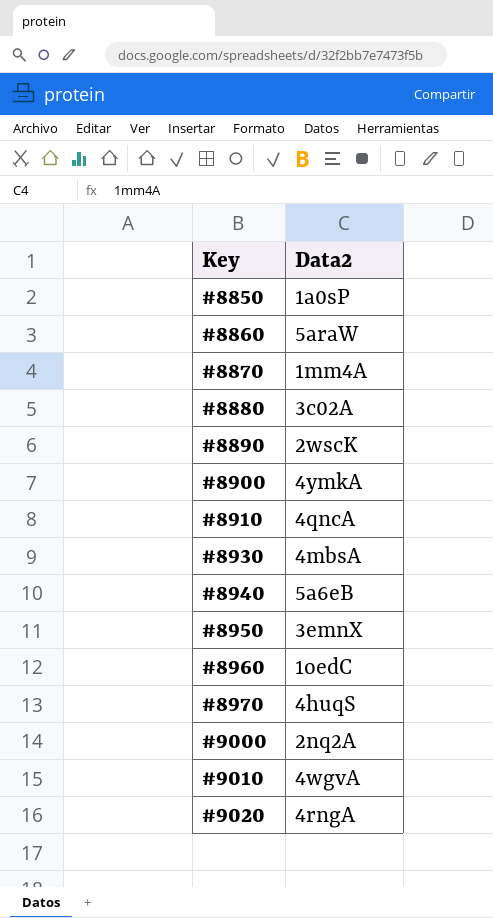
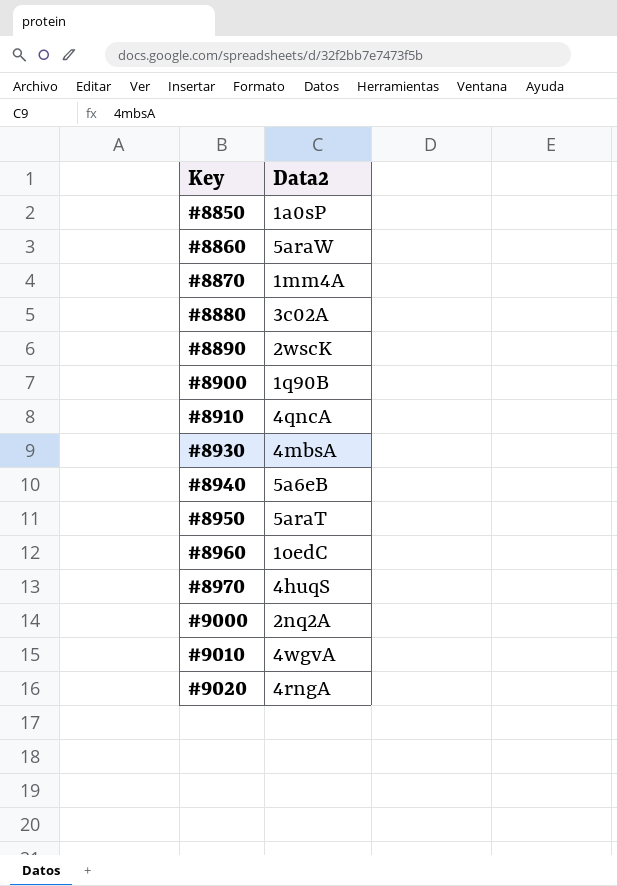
#8900 | Data2: 4ymkA -> 1q90B
#8950 | Data2: 3emnX -> 5araT

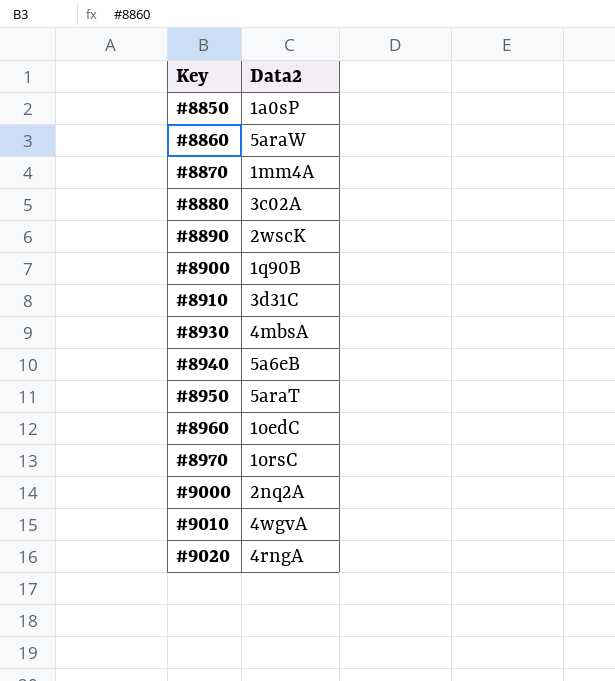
#8910 | Data2: 4qncA -> 3d31C
#8970 | Data2: 4huqS -> 1orsC

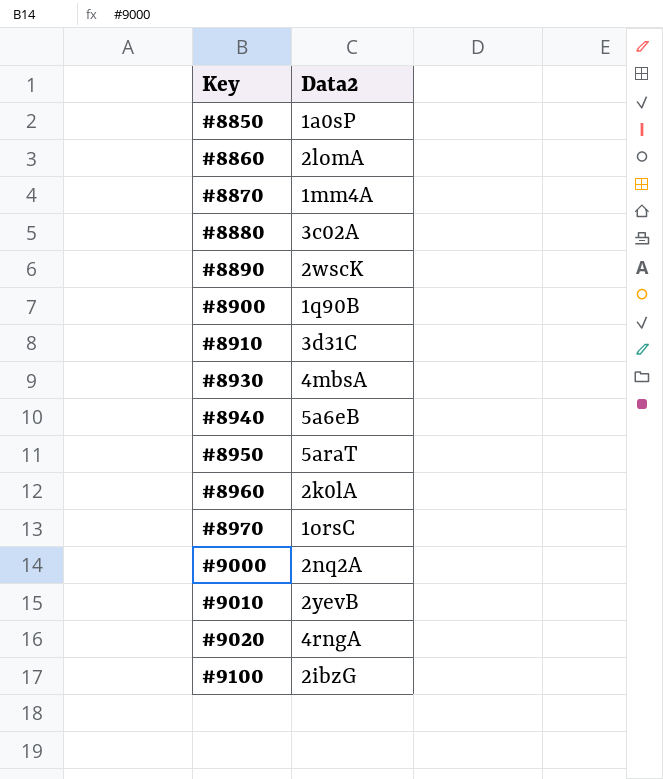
#8860 | Data2: 5araW -> 2lomA
#8960 | Data2: 1oedC -> 2k0lA
#9010 | Data2: 4wgvA -> 2yevB
row #9100: none -> 2ibzG

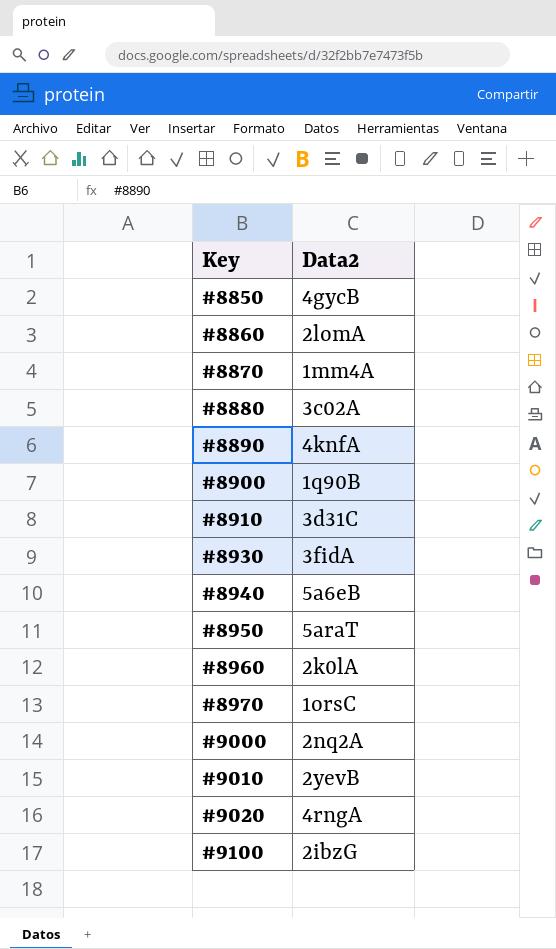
#8850 | Data2: 1a0sP -> 4gycB
#8890 | Data2: 2wscK -> 4knfA
#8930 | Data2: 4mbsA -> 3fidA

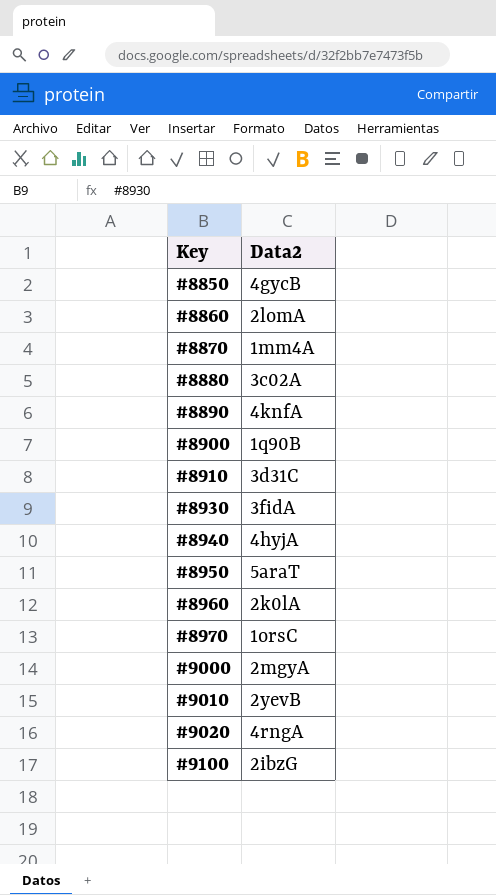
#8940 | Data2: 5a6eB -> 4hyjA
#9000 | Data2: 2nq2A -> 2mgyA

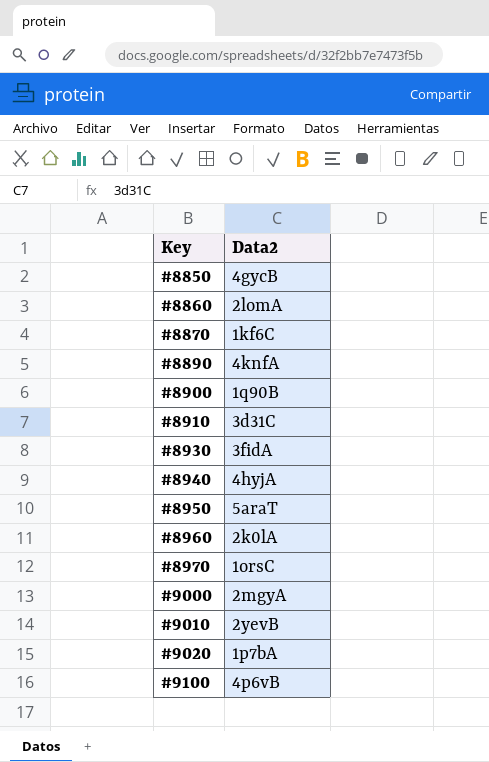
row #8880: 3c02A -> none
#8870 | Data2: 1mm4A -> 1kf6C
#9020 | Data2: 4rngA -> 1p7bA
#9100 | Data2: 2ibzG -> 4p6vB

